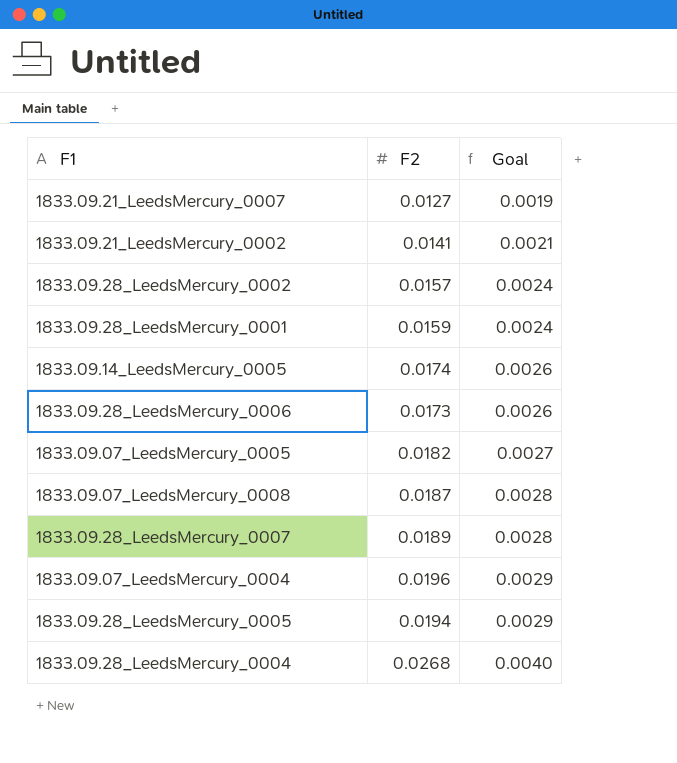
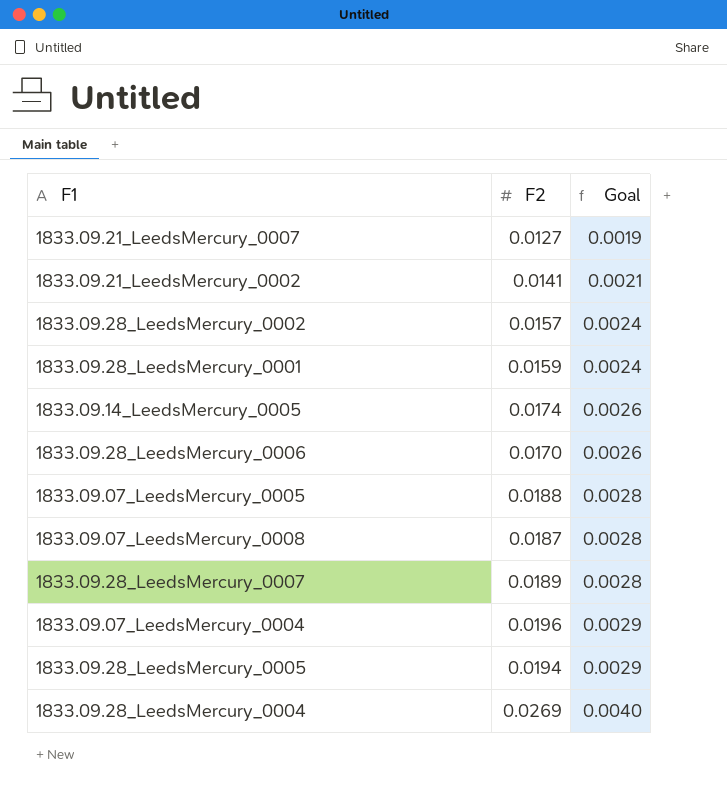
1833.09.28_LeedsMercury_0006 | F2: 0.0173 -> 0.0170
1833.09.07_LeedsMercury_0005 | F2: 0.0182 -> 0.0188
1833.09.07_LeedsMercury_0005 | Goal: 0.0027 -> 0.0028
1833.09.28_LeedsMercury_0004 | F2: 0.0268 -> 0.0269

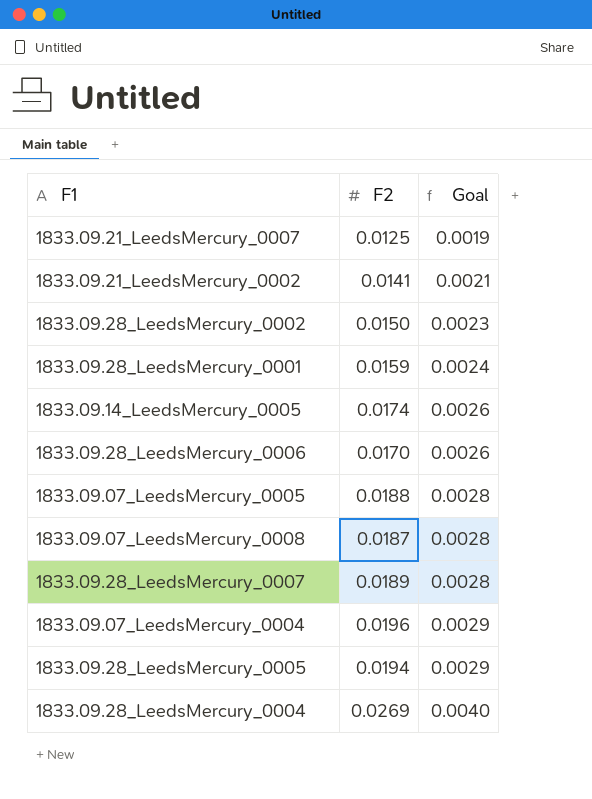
1833.09.21_LeedsMercury_0007 | F2: 0.0127 -> 0.0125
1833.09.28_LeedsMercury_0002 | F2: 0.0157 -> 0.0150
1833.09.28_LeedsMercury_0002 | Goal: 0.0024 -> 0.0023

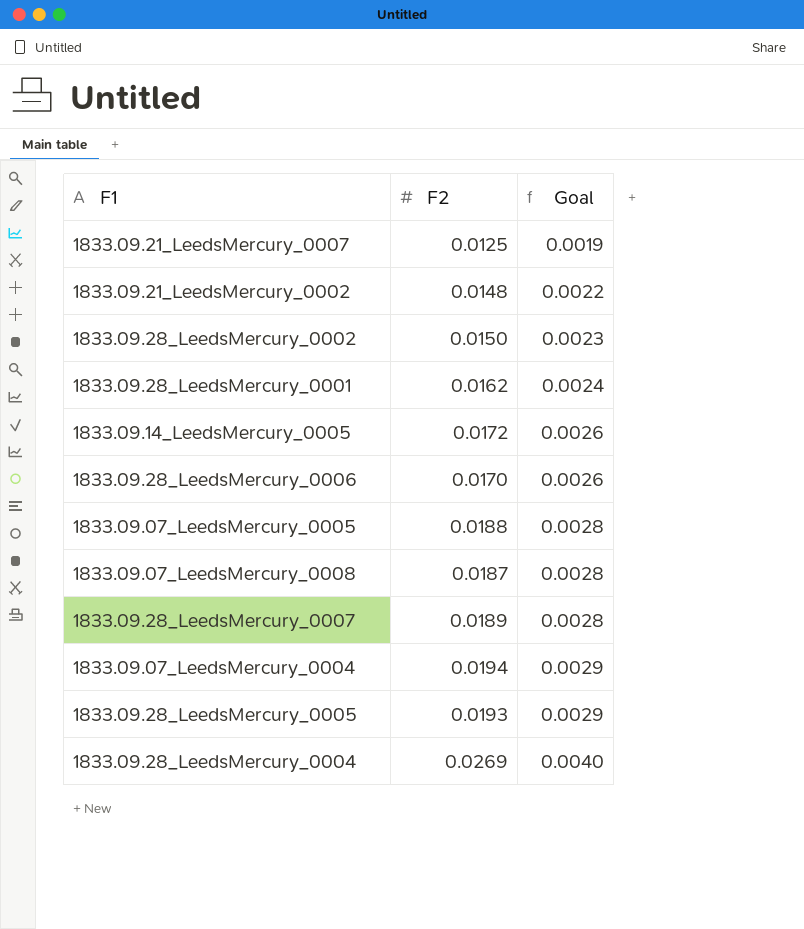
1833.09.21_LeedsMercury_0002 | F2: 0.0141 -> 0.0148
1833.09.21_LeedsMercury_0002 | Goal: 0.0021 -> 0.0022
1833.09.28_LeedsMercury_0001 | F2: 0.0159 -> 0.0162
1833.09.14_LeedsMercury_0005 | F2: 0.0174 -> 0.0172
1833.09.07_LeedsMercury_0004 | F2: 0.0196 -> 0.0194
1833.09.28_LeedsMercury_0005 | F2: 0.0194 -> 0.0193

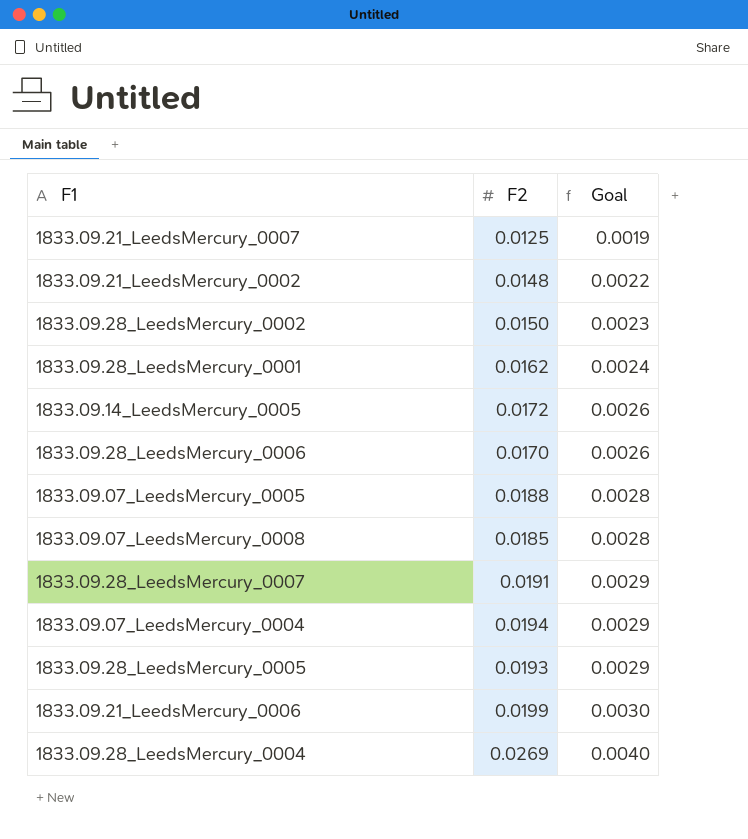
1833.09.07_LeedsMercury_0008 | F2: 0.0187 -> 0.0185
1833.09.28_LeedsMercury_0007 | F2: 0.0189 -> 0.0191
1833.09.28_LeedsMercury_0007 | Goal: 0.0028 -> 0.0029
row 1833.09.21_LeedsMercury_0006: none -> 0.0199 | 0.0030

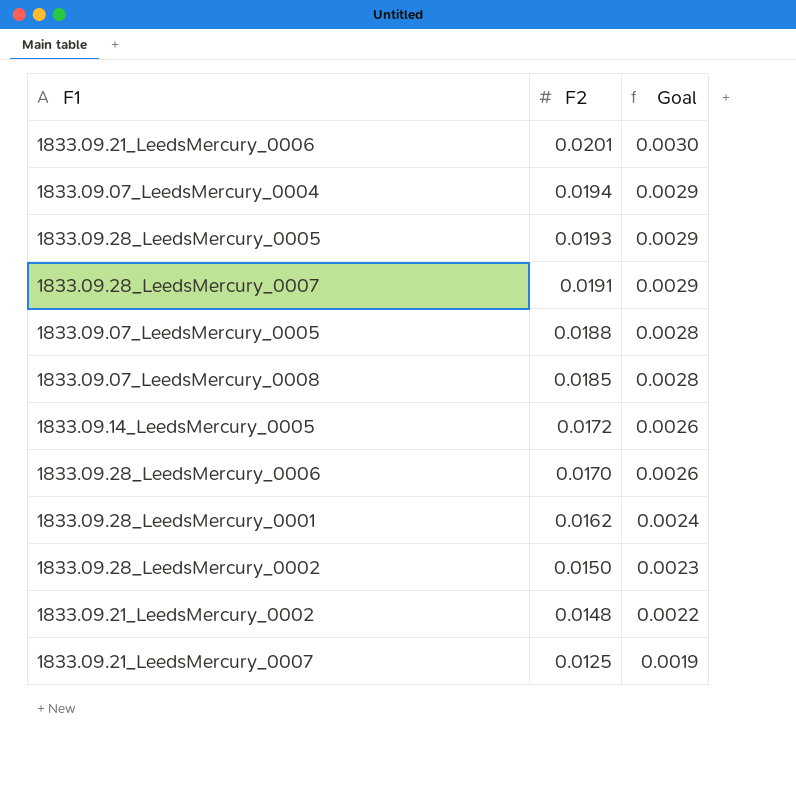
row order: Goal ascending -> F2 descending
row 1833.09.28_LeedsMercury_0004: 0.0269 | 0.0040 -> none
1833.09.21_LeedsMercury_0006 | F2: 0.0199 -> 0.0201

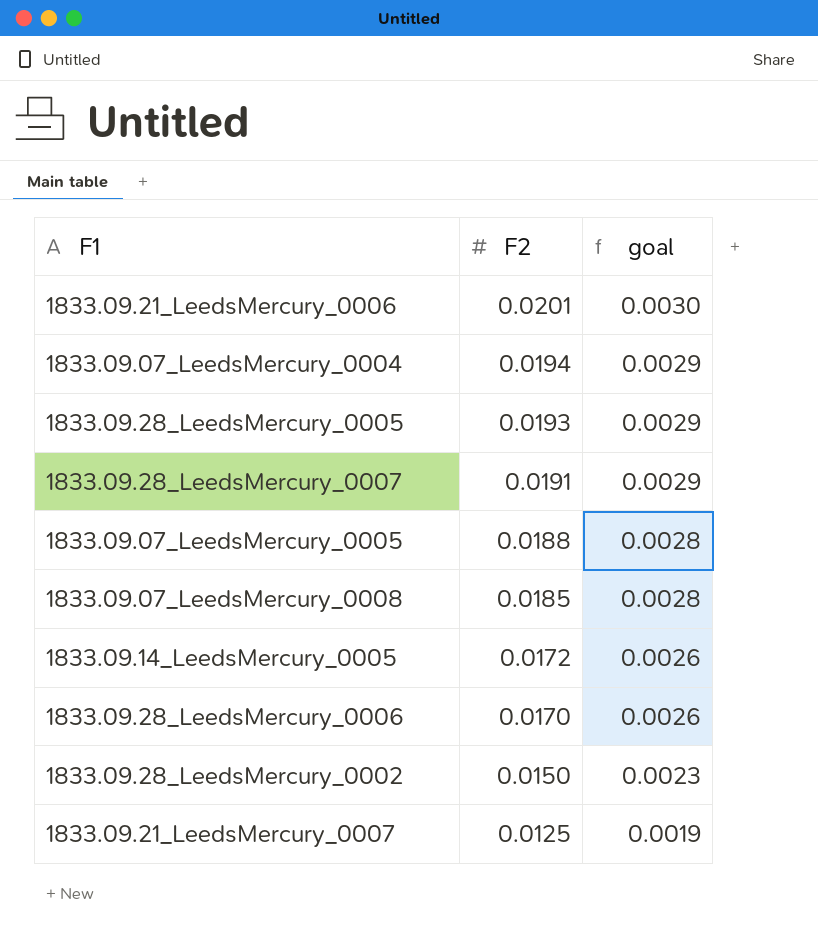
column name: Goal -> goal
row 1833.09.28_LeedsMercury_0001: 0.0162 | 0.0024 -> none
row 1833.09.21_LeedsMercury_0002: 0.0148 | 0.0022 -> none

